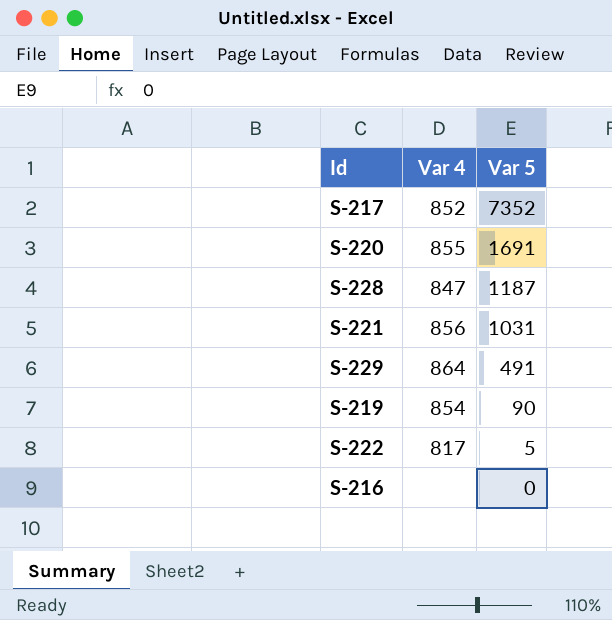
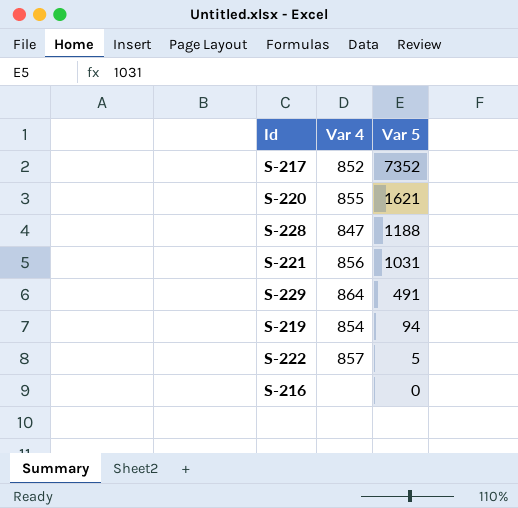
S-220 | Var 5: 1691 -> 1621
S-228 | Var 5: 1187 -> 1188
S-219 | Var 5: 90 -> 94
S-222 | Var 4: 817 -> 857

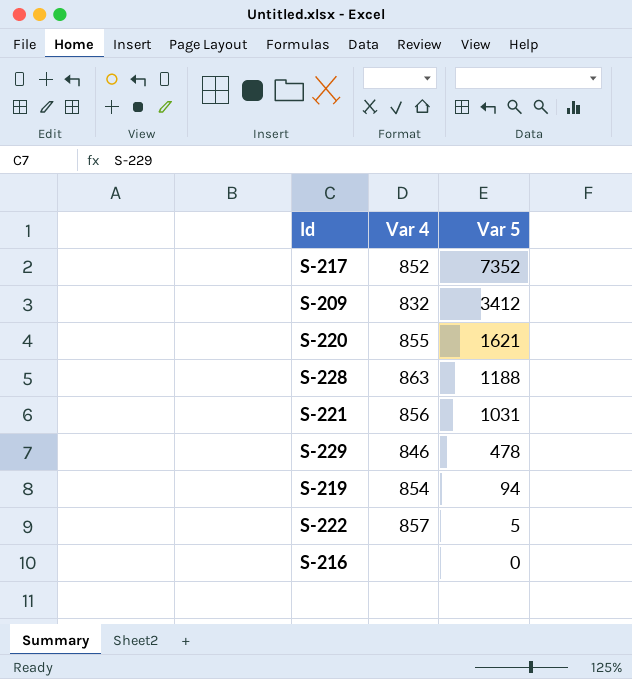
row S-209: none -> 832 | 3412
S-228 | Var 4: 847 -> 863
S-229 | Var 4: 864 -> 846
S-229 | Var 5: 491 -> 478

